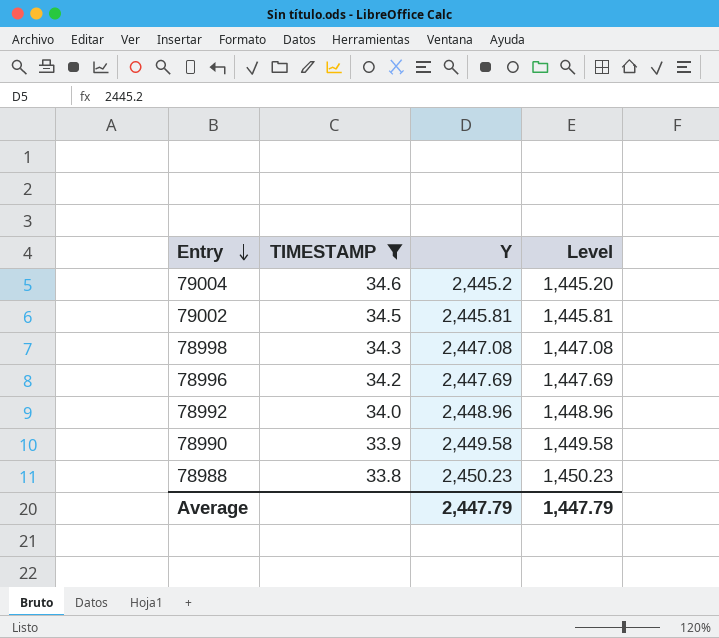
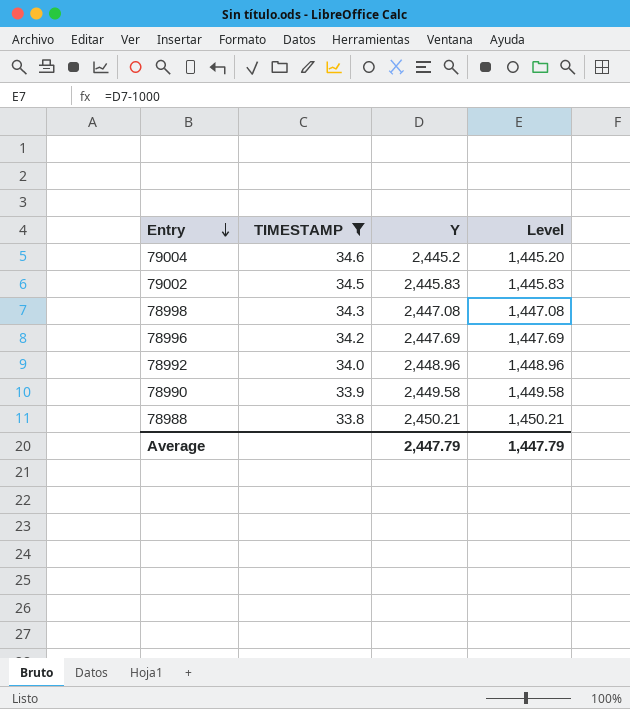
79002 | Y: 2,445.81 -> 2,445.83
79002 | Level: 1,445.81 -> 1,445.83
78988 | Y: 2,450.23 -> 2,450.21
78988 | Level: 1,450.23 -> 1,450.21

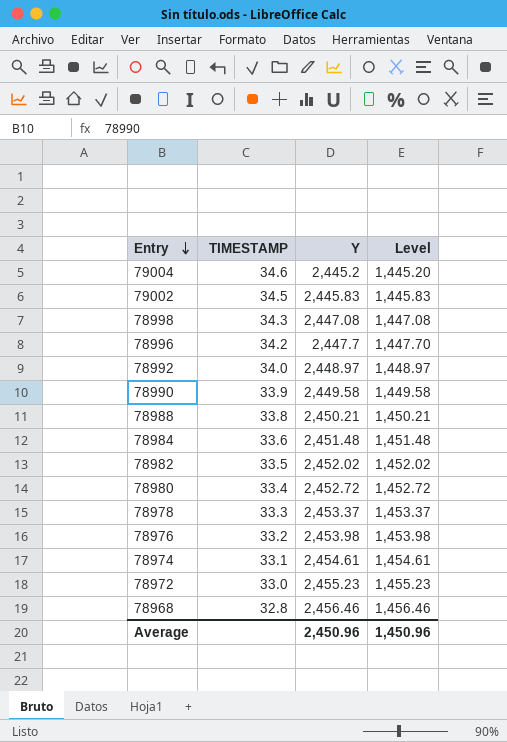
filter: TIMESTAMP >= 33.8 -> none
78996 | Y: 2,447.69 -> 2,447.7
78996 | Level: 1,447.69 -> 1,447.70
78992 | Y: 2,448.96 -> 2,448.97
78992 | Level: 1,448.96 -> 1,448.97
Average | Y: 2,447.79 -> 2,450.96
Average | Level: 1,447.79 -> 1,450.96

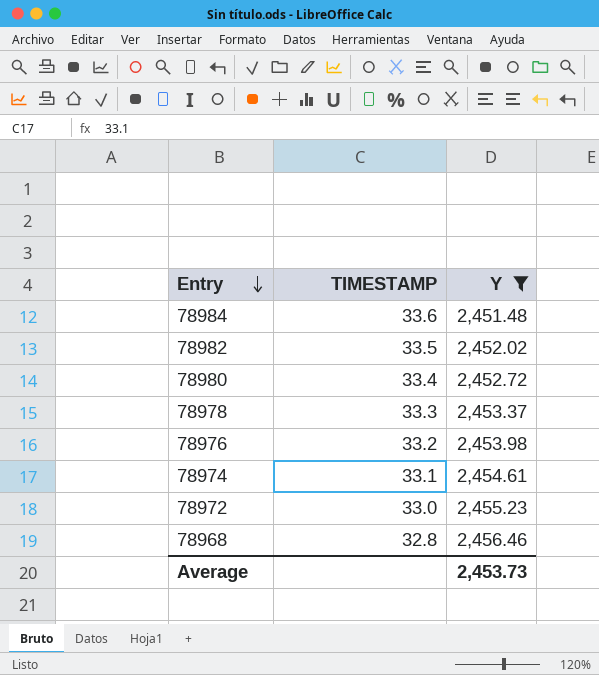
filter: none -> Y >= 2,451.48
column Level | formula: [Y] - 1000 -> none
Average | Y: 2,450.96 -> 2,453.73

